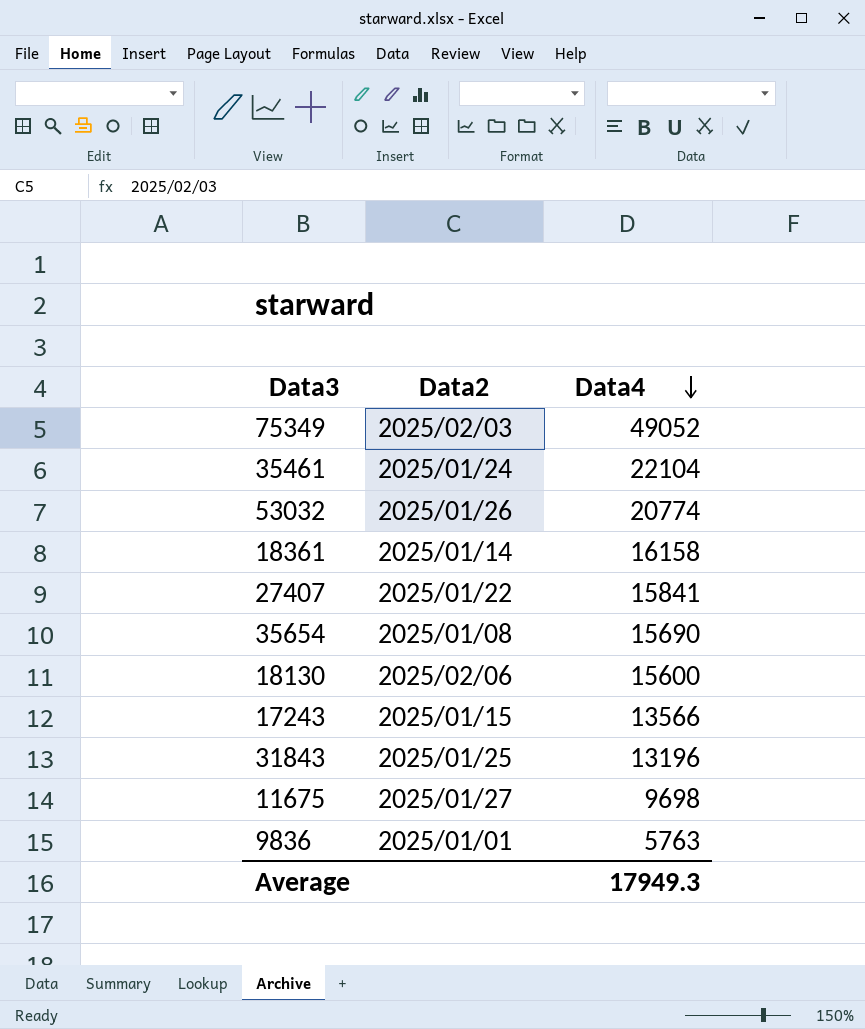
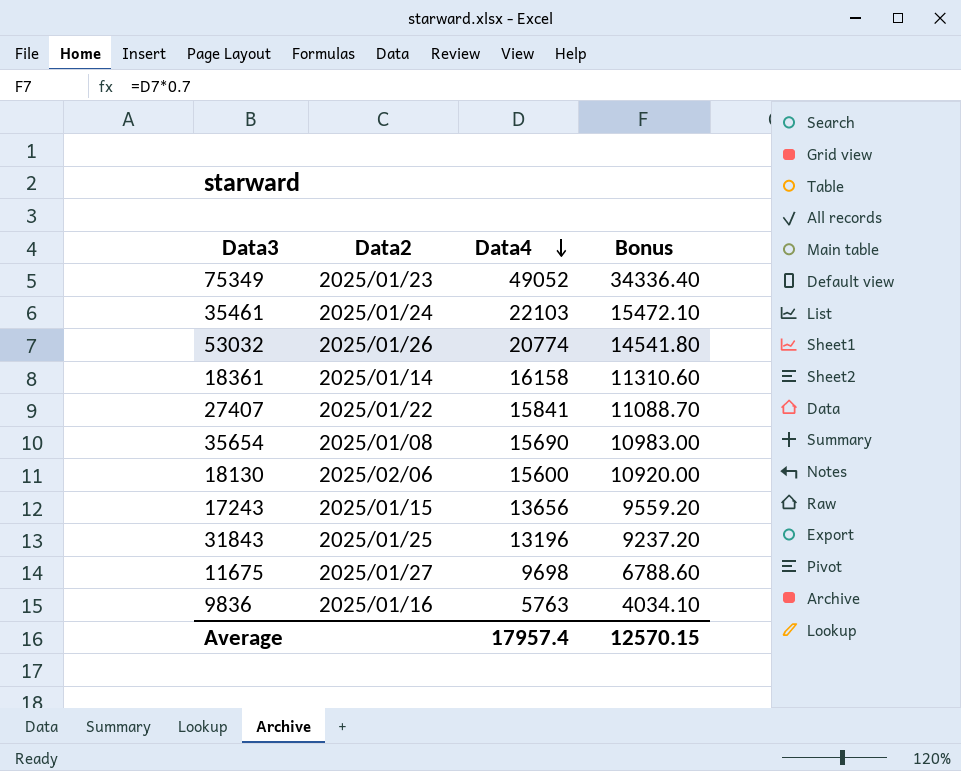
column Bonus | formula: none -> [Data4] * 0.7
75349 | Data2: 2025/02/03 -> 2025/01/23
35461 | Data4: 22104 -> 22103
17243 | Data4: 13566 -> 13656
9836 | Data2: 2025/01/01 -> 2025/01/16
Average | Data4: 17949.3 -> 17957.4

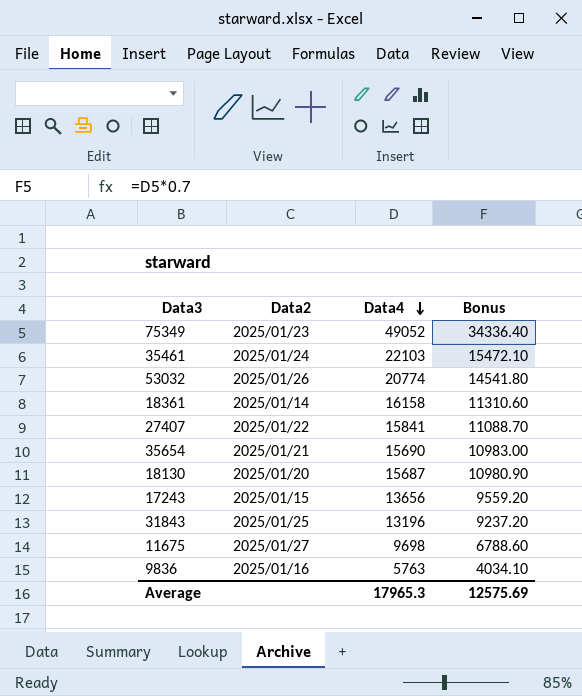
35654 | Data2: 2025/01/08 -> 2025/01/21
18130 | Data2: 2025/02/06 -> 2025/01/20
18130 | Data4: 15600 -> 15687
18130 | Bonus: 10920.00 -> 10980.90
Average | Data4: 17957.4 -> 17965.3
Average | Bonus: 12570.15 -> 12575.69

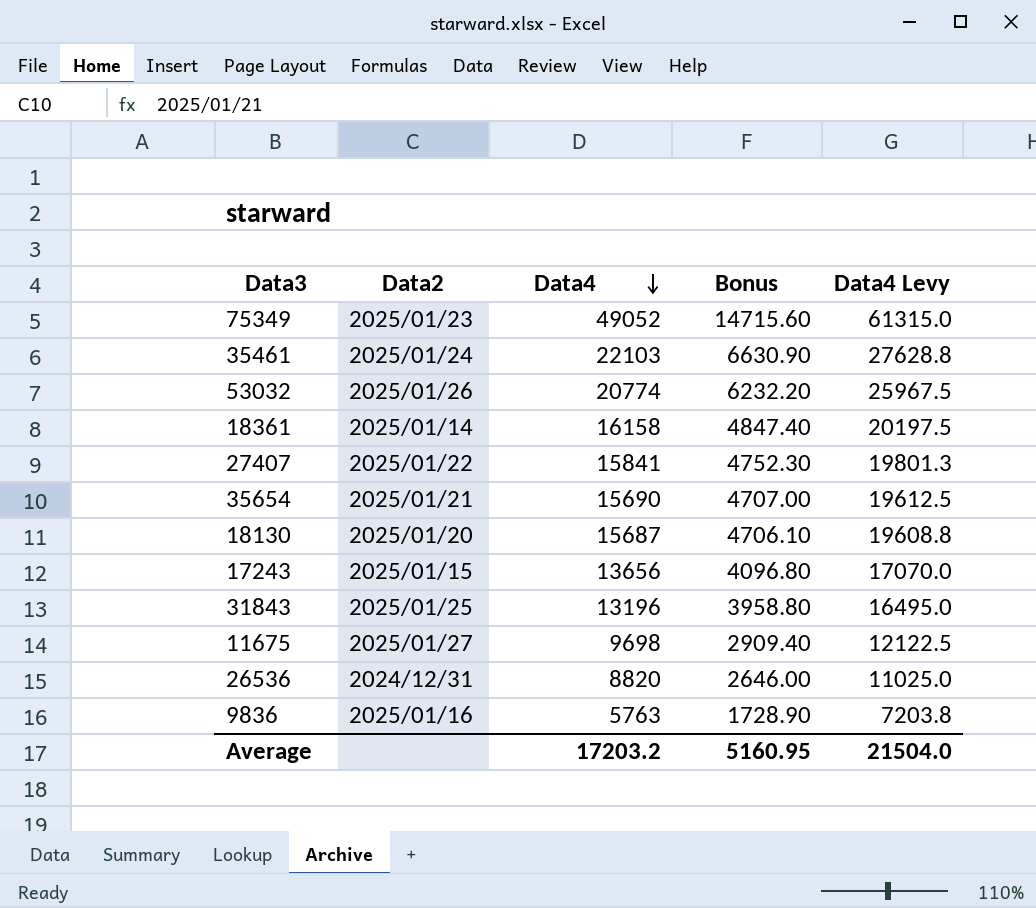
column Bonus | formula: [Data4] * 0.7 -> [Data4] * 0.3
column Data4 Levy | formula: none -> [Data4] * 1.25
row 26536: none -> 2024/12/31 | 8820 | 2646.00 | 11025.0
Average | Data4: 17965.3 -> 17203.2
Average | Bonus: 12575.69 -> 5160.95

